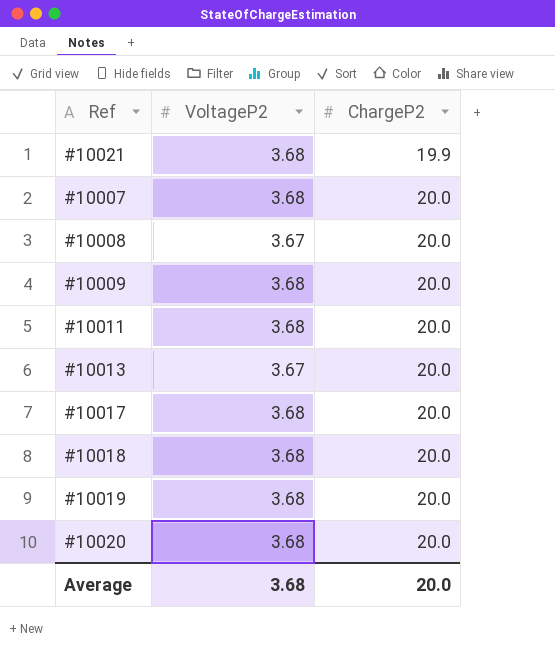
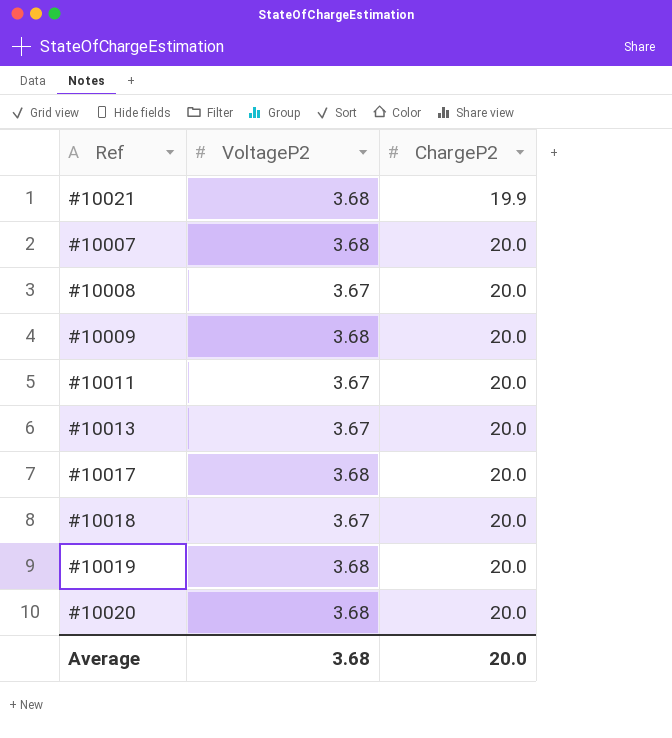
#10011 | VoltageP2: 3.68 -> 3.67
#10018 | VoltageP2: 3.68 -> 3.67

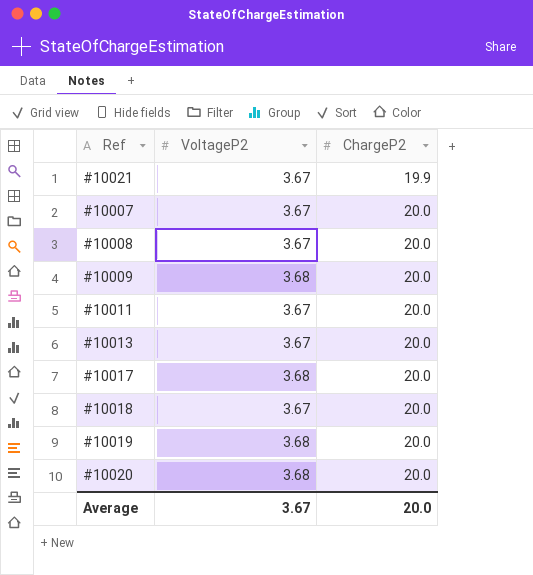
#10021 | VoltageP2: 3.68 -> 3.67
#10007 | VoltageP2: 3.68 -> 3.67
Average | VoltageP2: 3.68 -> 3.67

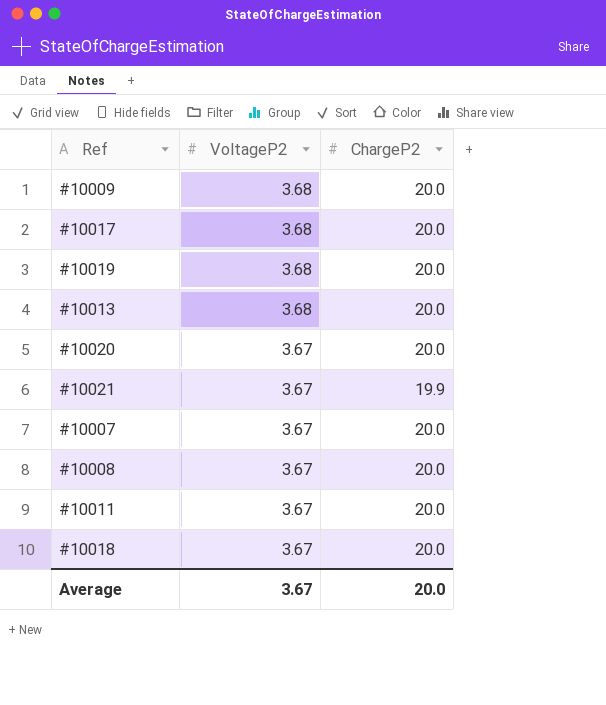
row order: ChargeP2 ascending -> VoltageP2 descending
#10013 | VoltageP2: 3.67 -> 3.68
#10020 | VoltageP2: 3.68 -> 3.67

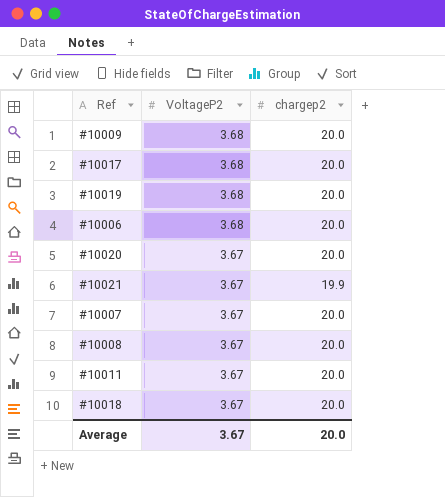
column name: ChargeP2 -> chargep2
row #10013: 3.68 | 20.0 -> none
row #10006: none -> 3.68 | 20.0

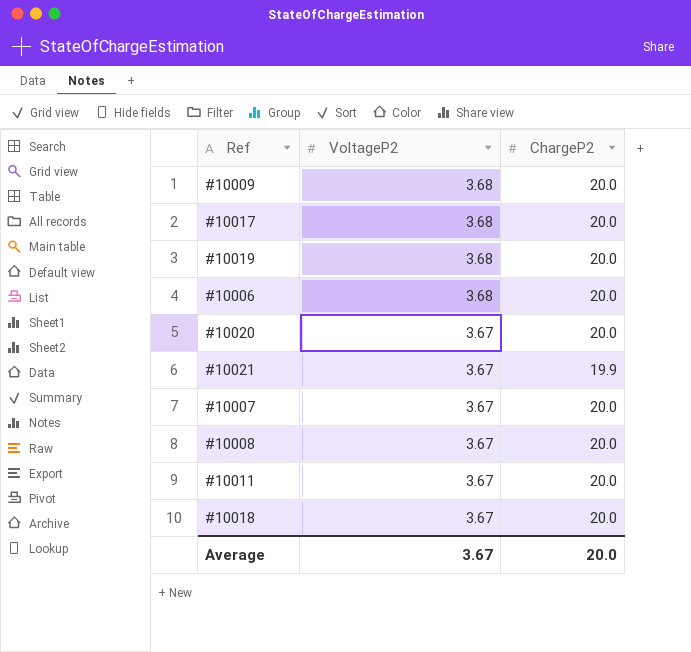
column name: chargep2 -> ChargeP2

